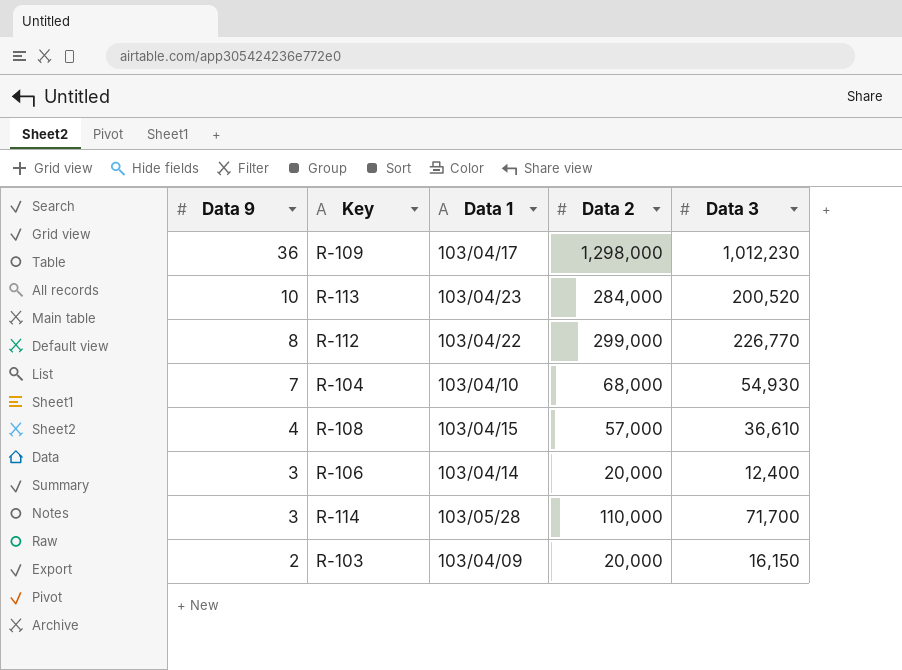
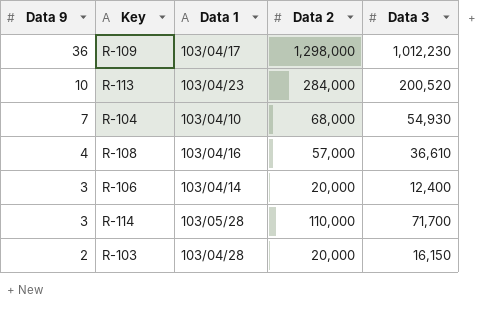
row R-112: 8 | 103/04/22 | 299,000 | 226,770 -> none
R-108 | Data 1: 103/04/15 -> 103/04/16
R-103 | Data 1: 103/04/09 -> 103/04/28

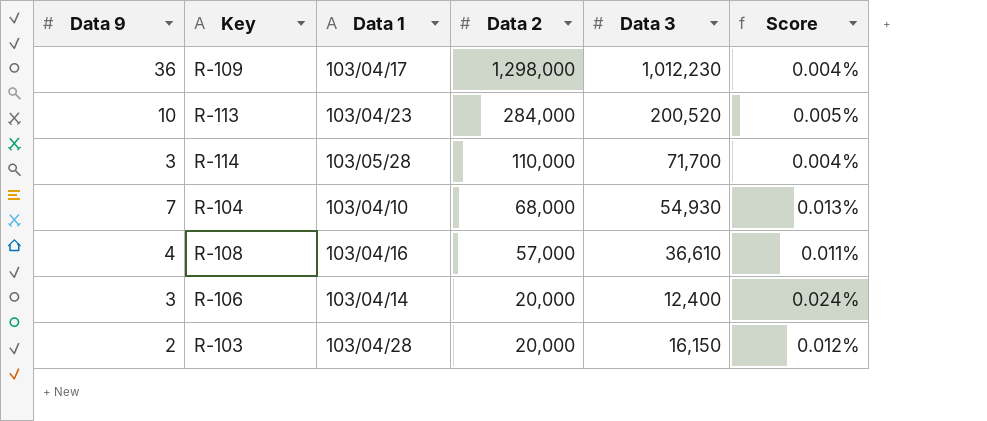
row order: Data 9 descending -> Data 2 descending
column Score | formula: none -> [Data 9] / [Data 3]

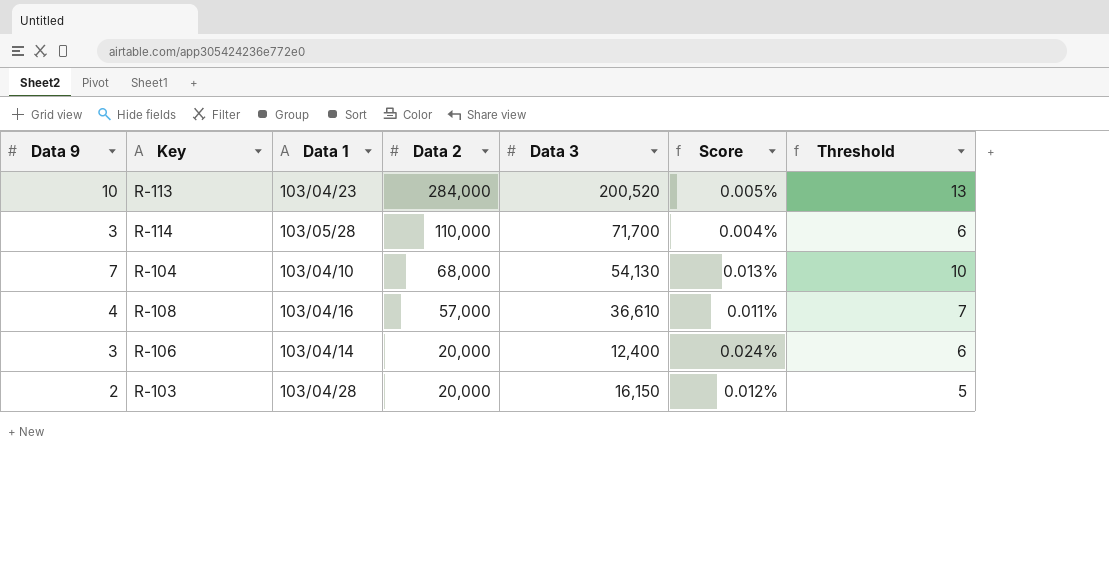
column Threshold | formula: none -> [Data 9] + 3
row R-109: 36 | 103/04/17 | 1,298,000 | 1,012,230 | 0.004% -> none
R-104 | Data 3: 54,930 -> 54,130

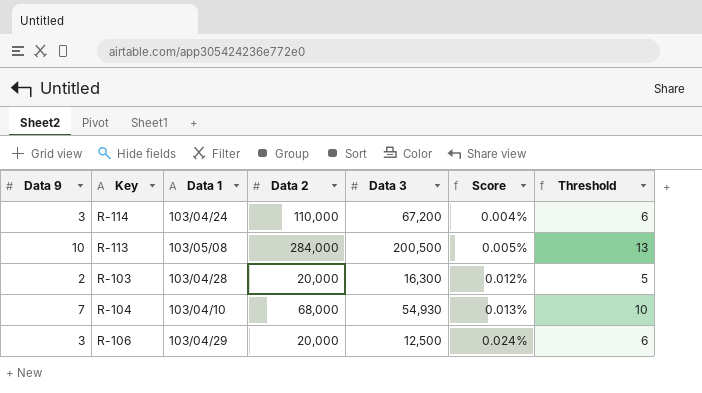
row order: Data 2 descending -> Score ascending
row R-108: 4 | 103/04/16 | 57,000 | 36,610 | 0.011% | 7 -> none
R-114 | Data 1: 103/05/28 -> 103/04/24
R-114 | Data 3: 71,700 -> 67,200
R-113 | Data 1: 103/04/23 -> 103/05/08
R-113 | Data 3: 200,520 -> 200,500
R-103 | Data 3: 16,150 -> 16,300
R-104 | Data 3: 54,130 -> 54,930
R-106 | Data 1: 103/04/14 -> 103/04/29
R-106 | Data 3: 12,400 -> 12,500

